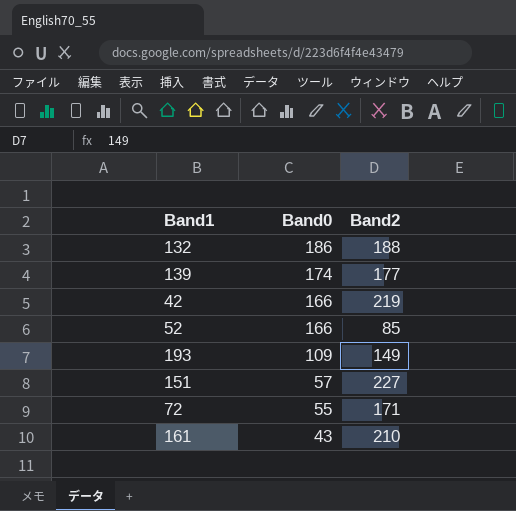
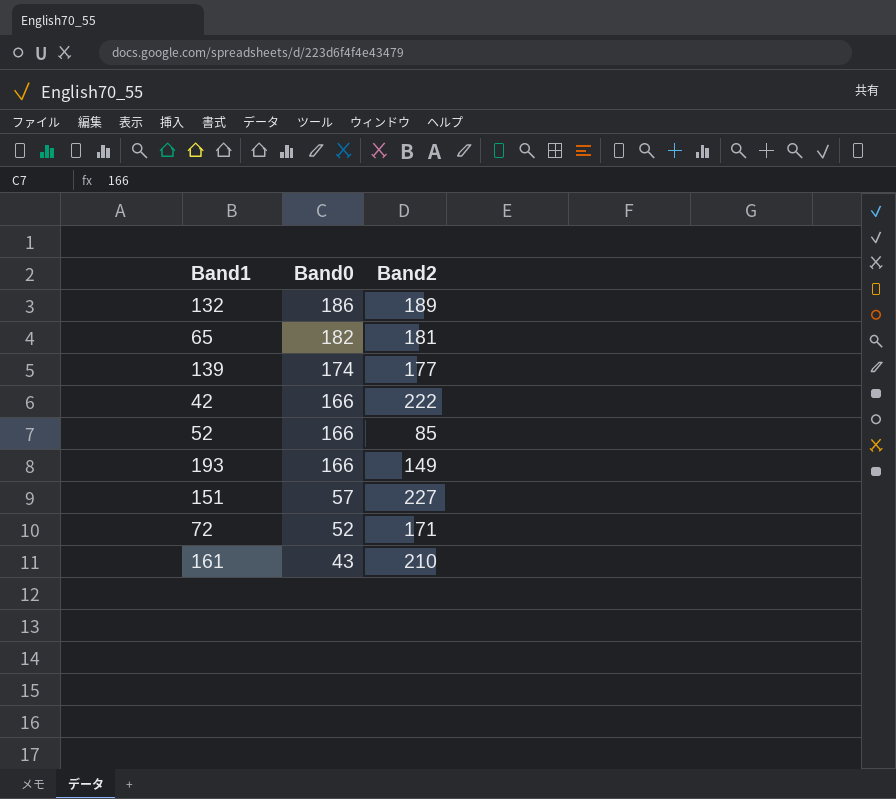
132 | Band2: 188 -> 189
row 65: none -> 182 | 181
42 | Band2: 219 -> 222
193 | Band0: 109 -> 166
72 | Band0: 55 -> 52

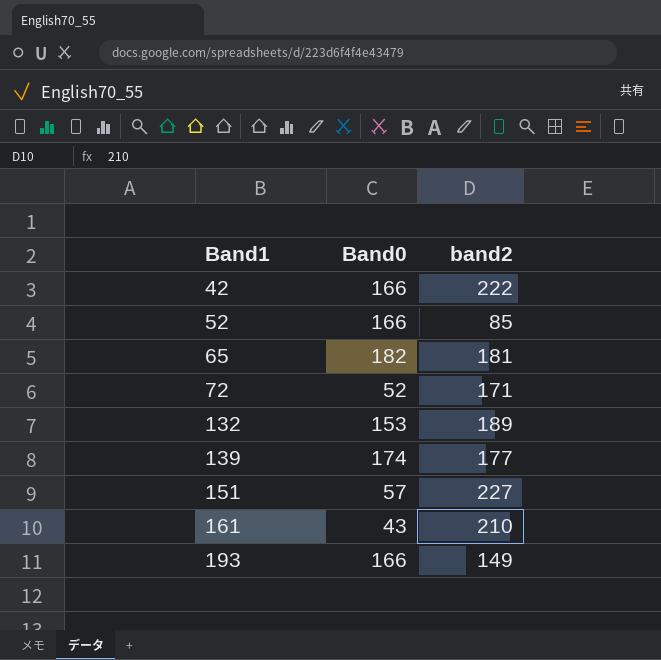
row order: Band0 descending -> Band1 ascending
column name: Band2 -> band2
132 | Band0: 186 -> 153

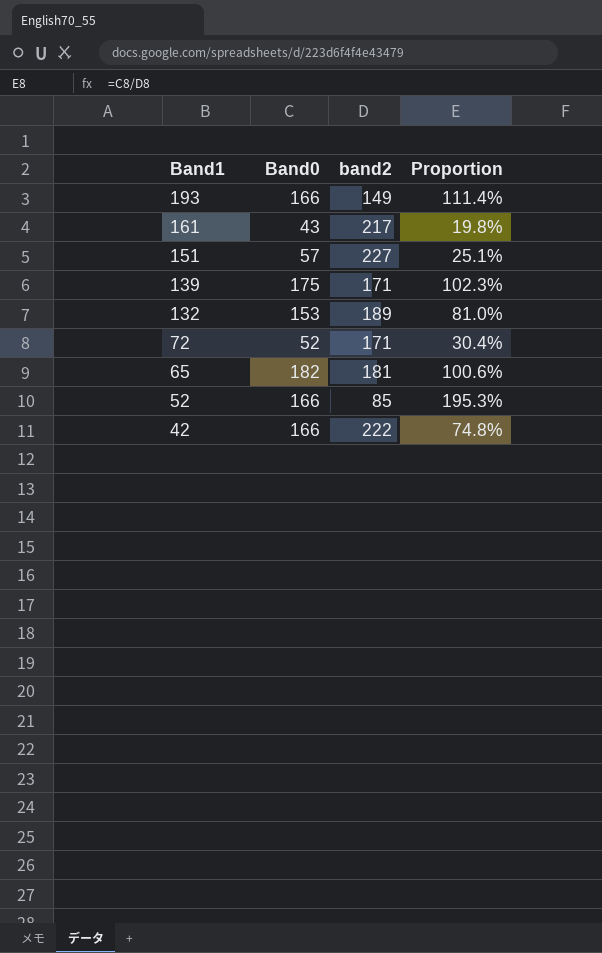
row order: Band1 ascending -> Band1 descending
column Proportion | formula: none -> [Band0] / [band2]
161 | band2: 210 -> 217
139 | Band0: 174 -> 175
139 | band2: 177 -> 171

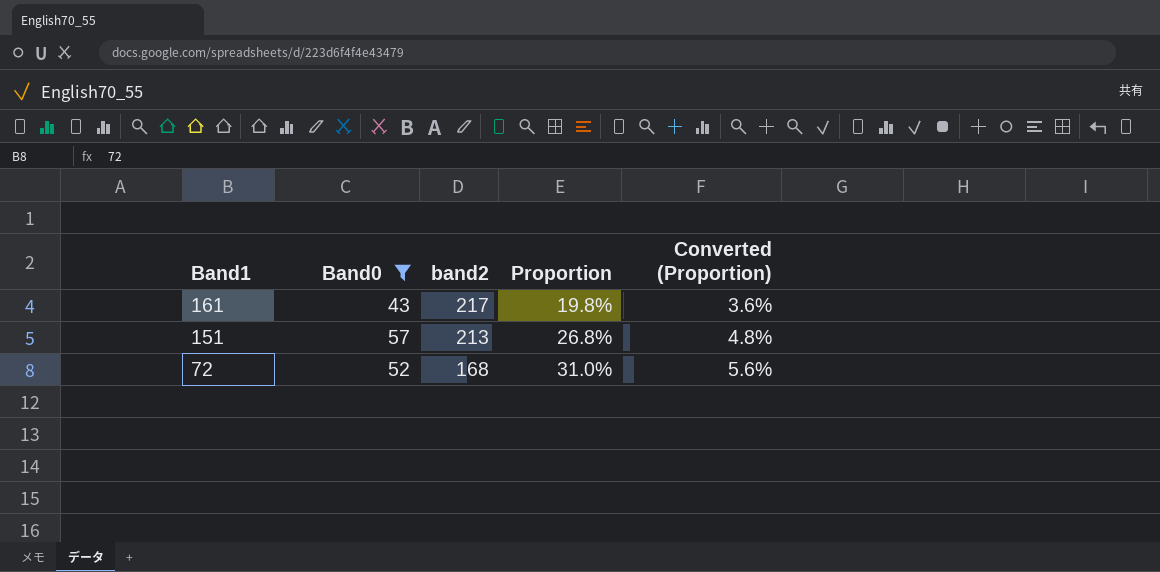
filter: none -> Band0 <= 57
column Converted (Proportion) | formula: none -> [Proportion] * 0.18
151 | band2: 227 -> 213
151 | Proportion: 25.1% -> 26.8%
72 | band2: 171 -> 168
72 | Proportion: 30.4% -> 31.0%

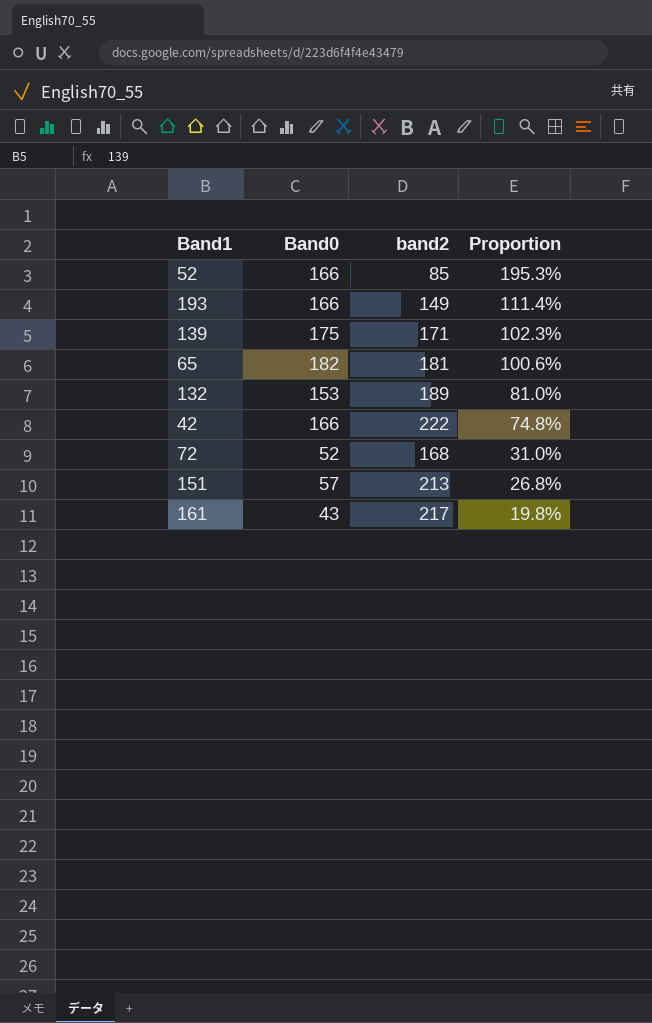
filter: Band0 <= 57 -> none
row order: Band1 descending -> Proportion descending
column Converted (Proportion) | formula: [Proportion] * 0.18 -> none

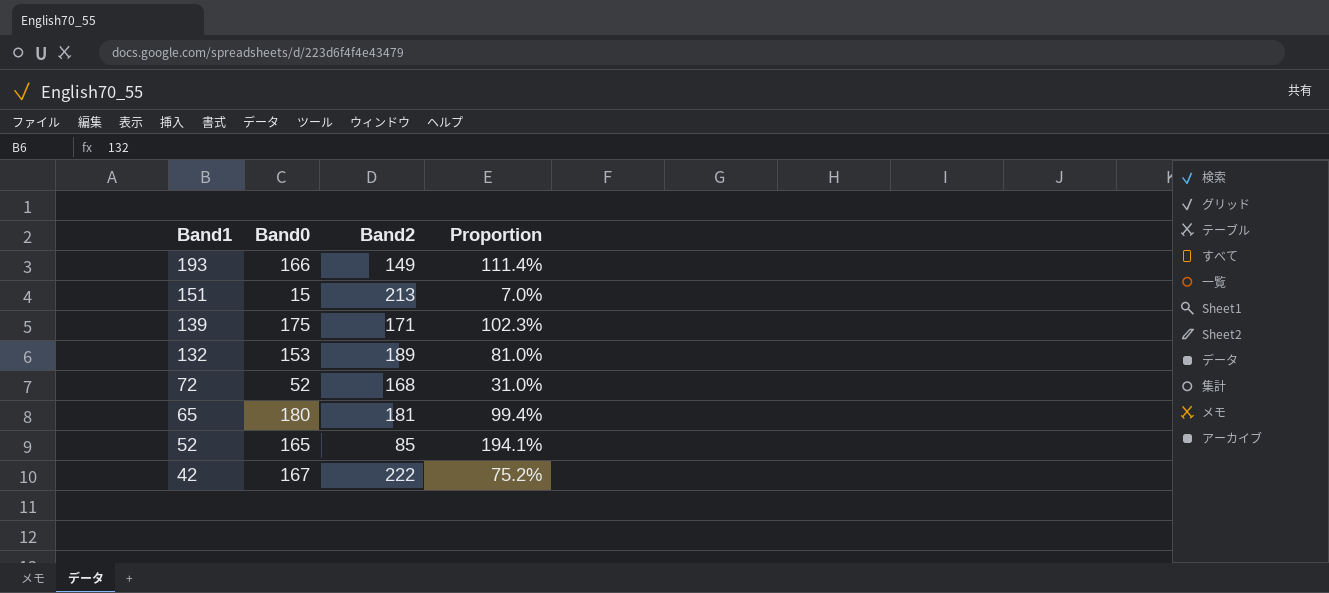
row order: Proportion descending -> Band1 descending
column name: band2 -> Band2
row 161: 43 | 217 | 19.8% -> none
151 | Band0: 57 -> 15
151 | Proportion: 26.8% -> 7.0%
65 | Band0: 182 -> 180
65 | Proportion: 100.6% -> 99.4%
52 | Band0: 166 -> 165
52 | Proportion: 195.3% -> 194.1%
42 | Band0: 166 -> 167
42 | Proportion: 74.8% -> 75.2%

